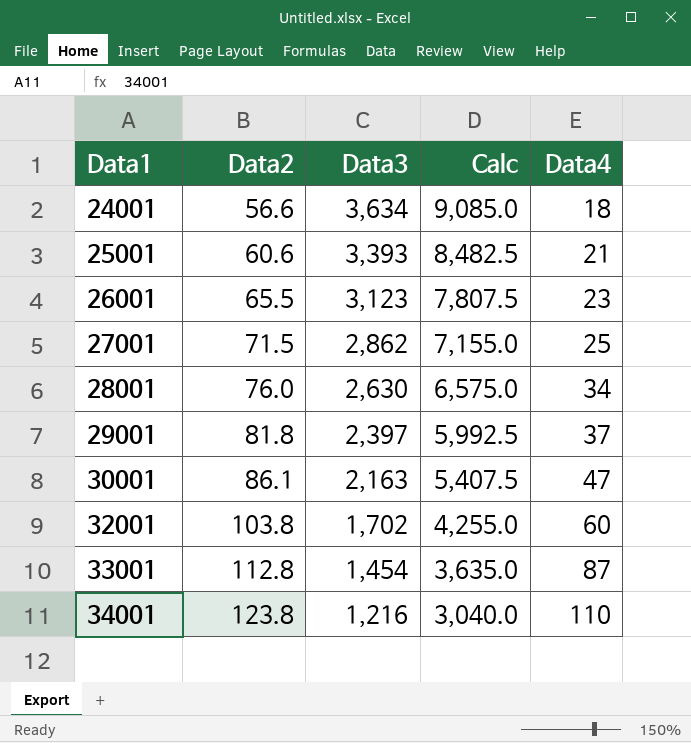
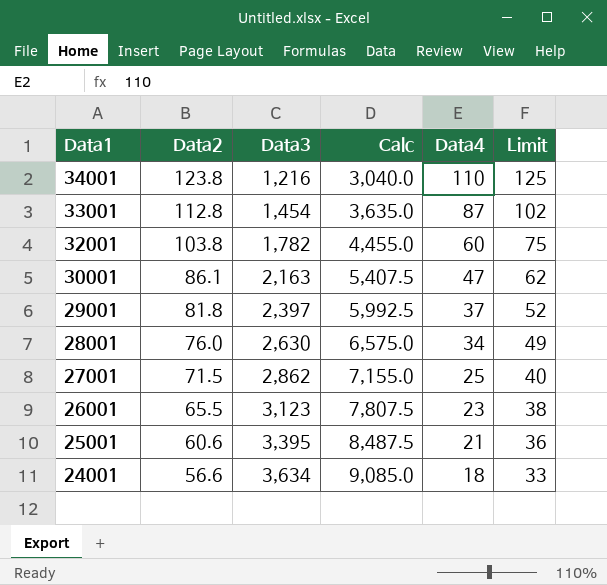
row order: Data1 ascending -> Data1 descending
column Limit | formula: none -> [Data4] + 15
32001 | Data3: 1,702 -> 1,782
32001 | Calc: 4,255.0 -> 4,455.0
25001 | Data3: 3,393 -> 3,395
25001 | Calc: 8,482.5 -> 8,487.5

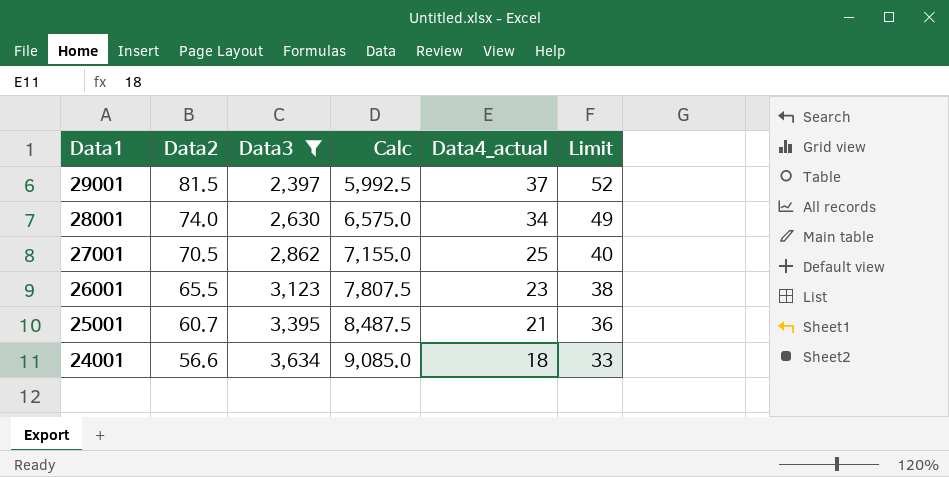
filter: none -> Data3 >= 2,397
column name: Data4 -> Data4_actual
29001 | Data2: 81.8 -> 81.5
28001 | Data2: 76.0 -> 74.0
27001 | Data2: 71.5 -> 70.5
25001 | Data2: 60.6 -> 60.7

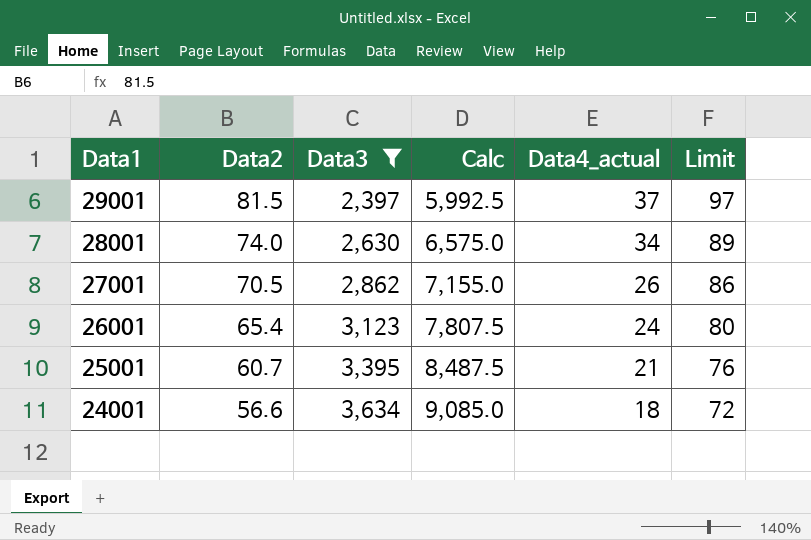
column Limit | formula: [Data4_actual] + 15 -> [Data2] + 15
27001 | Data4_actual: 25 -> 26
26001 | Data2: 65.5 -> 65.4
26001 | Data4_actual: 23 -> 24

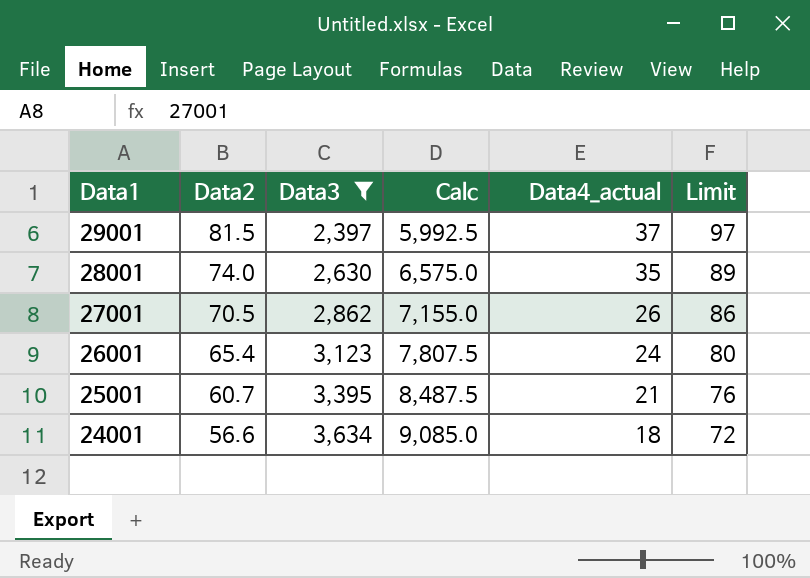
28001 | Data4_actual: 34 -> 35

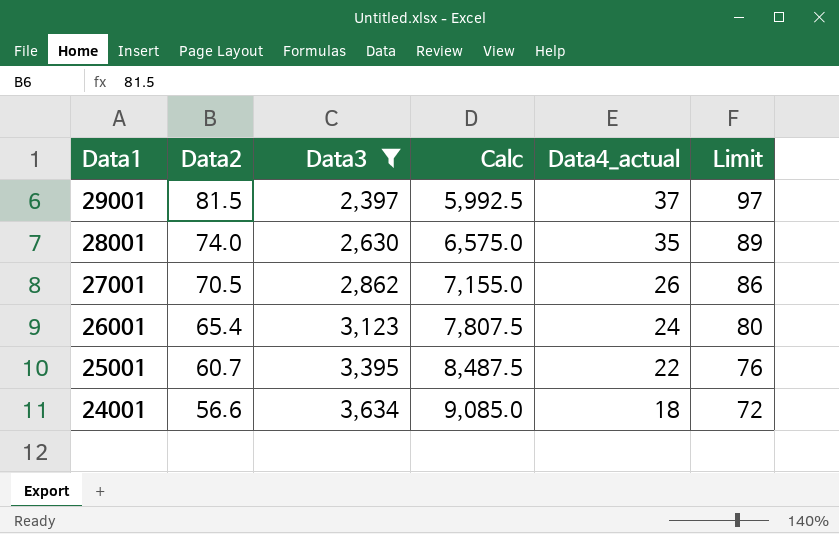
25001 | Data4_actual: 21 -> 22

